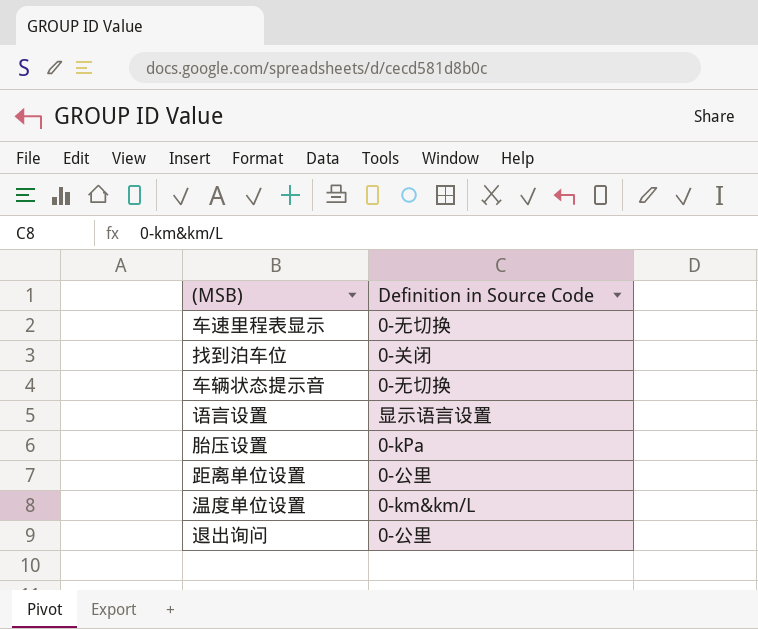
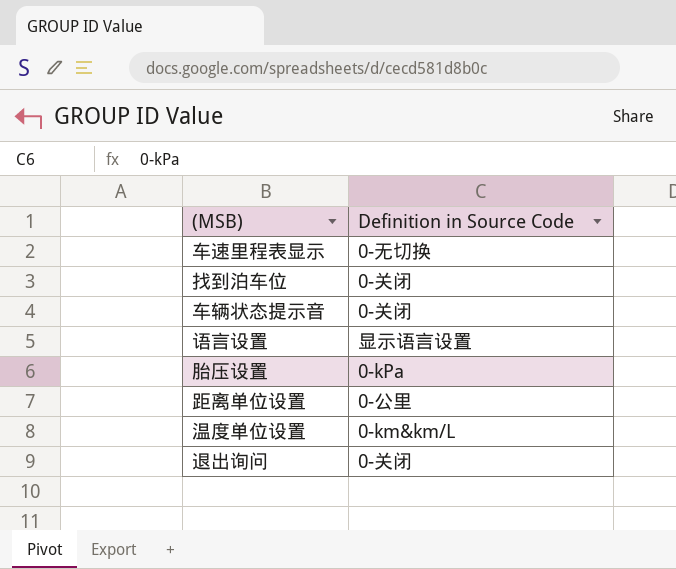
车辆状态提示音 | Definition in Source Code: 0-无切换 -> 0-关闭
退出询问 | Definition in Source Code: 0-公里 -> 0-关闭

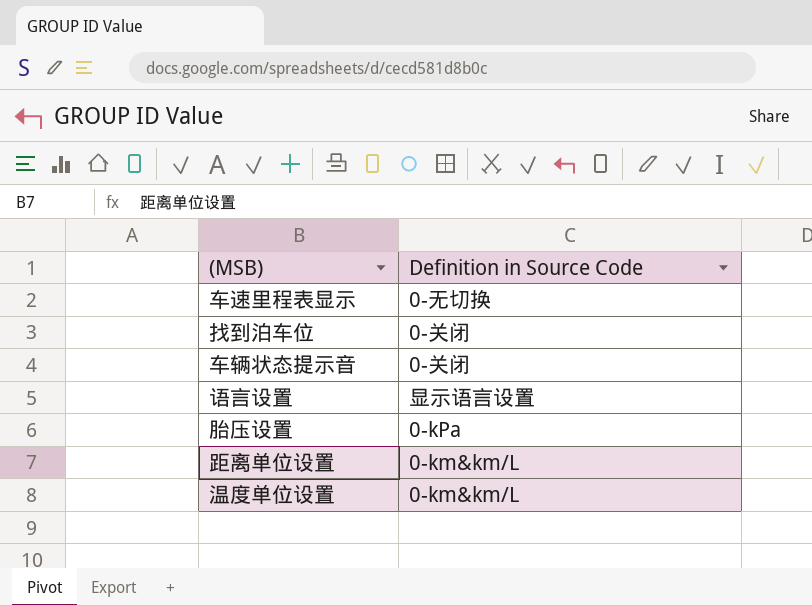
row 退出询问: 0-关闭 -> none
距离单位设置 | Definition in Source Code: 0-公里 -> 0-km&km/L

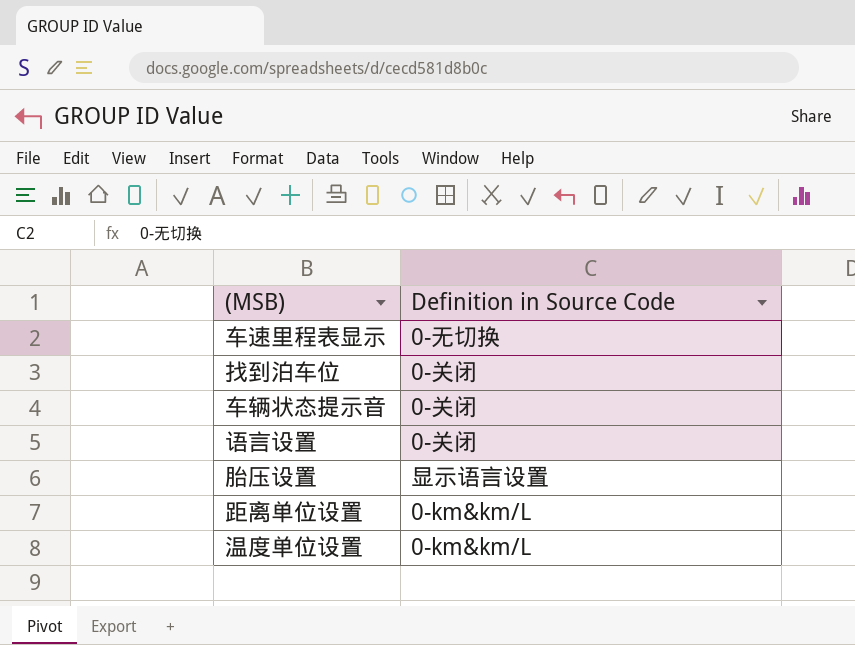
语言设置 | Definition in Source Code: 显示语言设置 -> 0-关闭
胎压设置 | Definition in Source Code: 0-kPa -> 显示语言设置

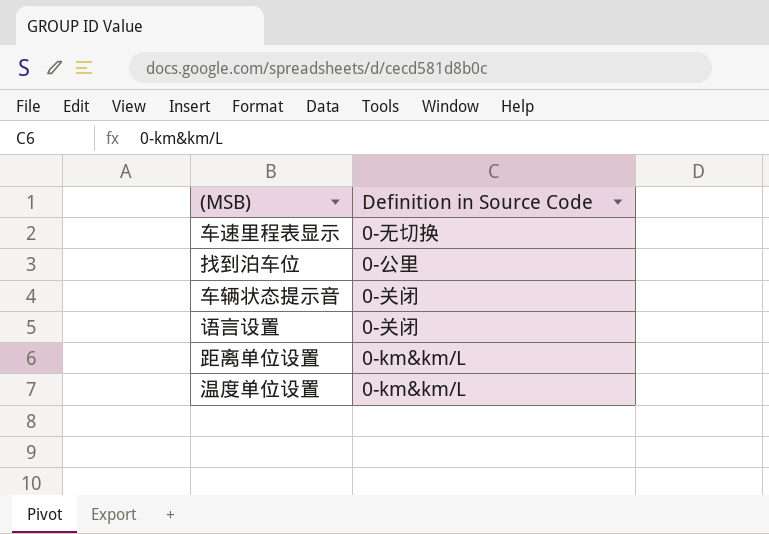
row 胎压设置: 显示语言设置 -> none
找到泊车位 | Definition in Source Code: 0-关闭 -> 0-公里

